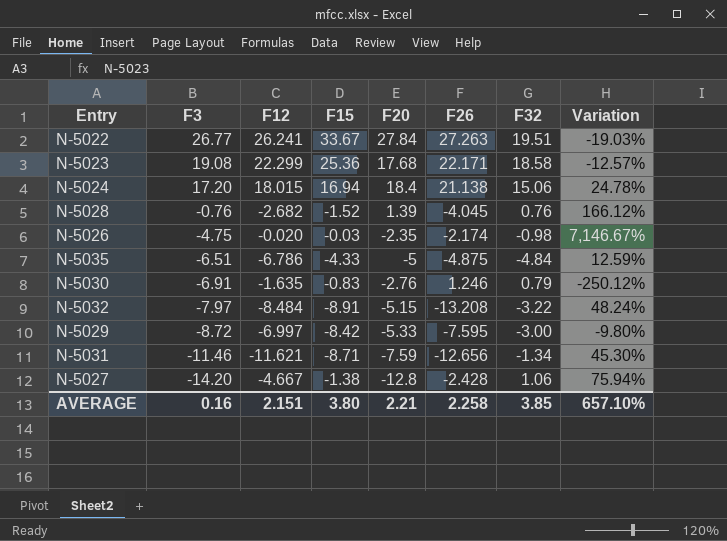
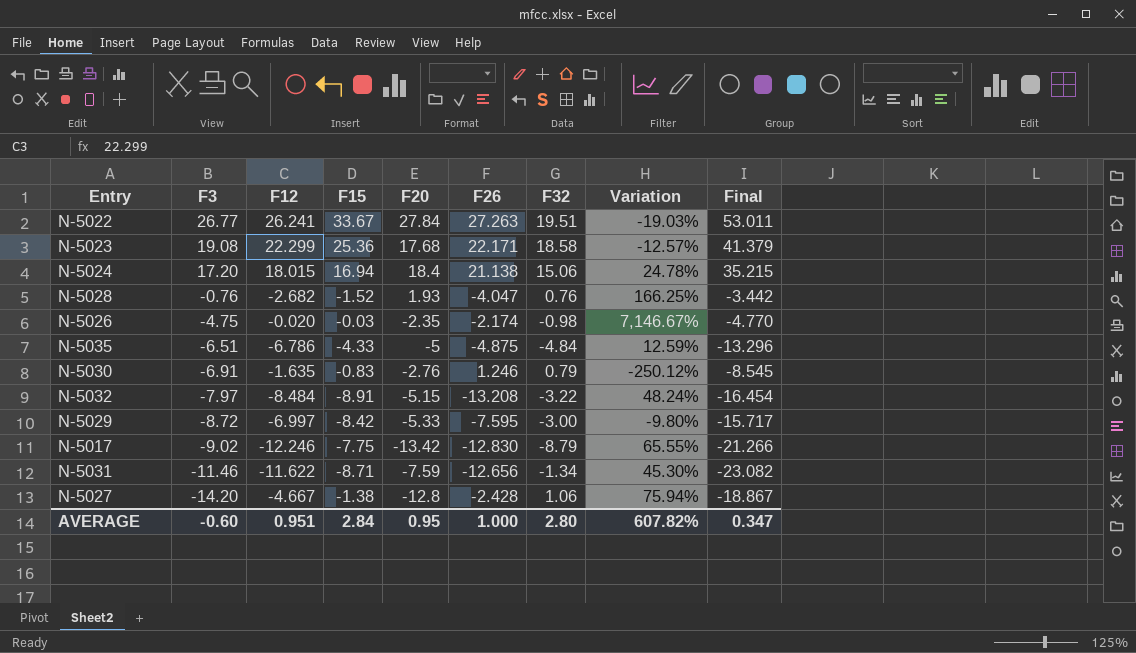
column Final | formula: none -> [F3] + [F12]
N-5028 | F20: 1.39 -> 1.93
N-5028 | F26: -4.045 -> -4.047
N-5028 | Variation: 166.12% -> 166.25%
row N-5017: none -> -9.02 | -12.246 | -7.75 | -13.42 | -12.830 | -8.79 | 65.55% | -21.266
N-5031 | F12: -11.621 -> -11.622
AVERAGE | F3: 0.16 -> -0.60
AVERAGE | F12: 2.151 -> 0.951
AVERAGE | F15: 3.80 -> 2.84
AVERAGE | F20: 2.21 -> 0.95
AVERAGE | F26: 2.258 -> 1.000
AVERAGE | F32: 3.85 -> 2.80
AVERAGE | Variation: 657.10% -> 607.82%

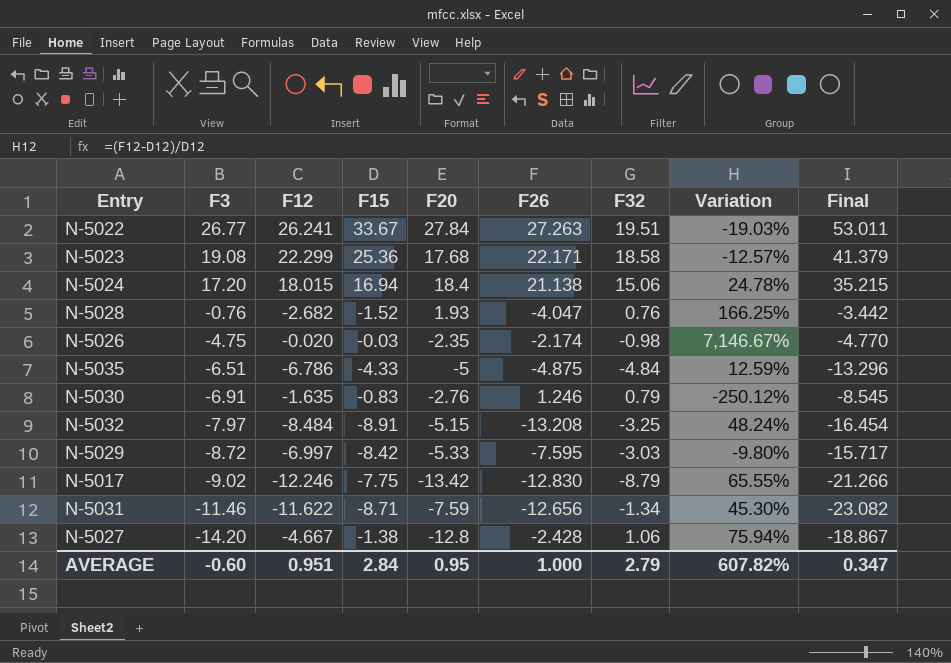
N-5032 | F32: -3.22 -> -3.25
N-5029 | F32: -3.00 -> -3.03
AVERAGE | F32: 2.80 -> 2.79

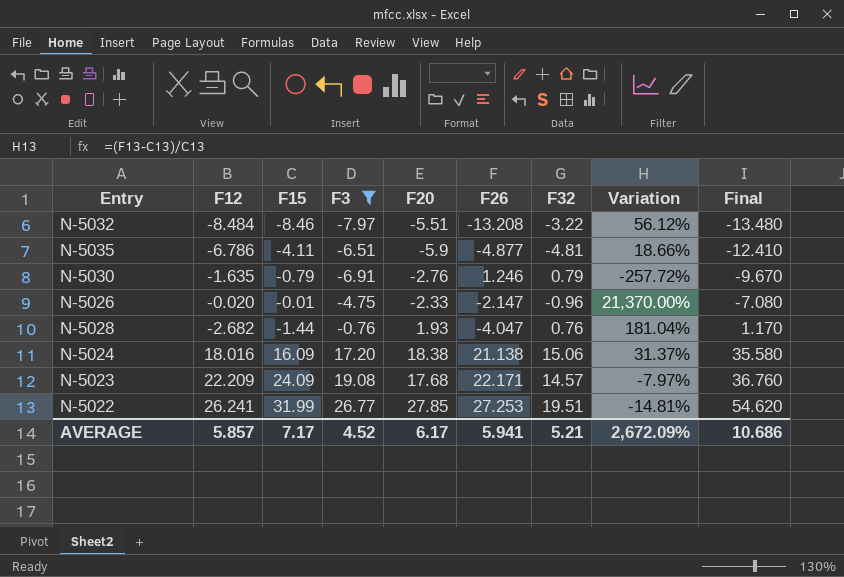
filter: none -> F3 >= -7.97
row order: F3 descending -> Final ascending
column F3 | position: 2 -> 4
column Final | formula: [F3] + [F12] -> [F3] + [F20]
N-5032 | F15: -8.91 -> -8.46
N-5032 | F20: -5.15 -> -5.51
N-5032 | F32: -3.25 -> -3.22
N-5032 | Variation: 48.24% -> 56.12%
N-5035 | F15: -4.33 -> -4.11
N-5035 | F20: -5 -> -5.9
N-5035 | F26: -4.875 -> -4.877
N-5035 | F32: -4.84 -> -4.81
N-5035 | Variation: 12.59% -> 18.66%
N-5030 | F15: -0.83 -> -0.79
N-5030 | Variation: -250.12% -> -257.72%
N-5026 | F15: -0.03 -> -0.01
N-5026 | F20: -2.35 -> -2.33
N-5026 | F26: -2.174 -> -2.147
N-5026 | F32: -0.98 -> -0.96
N-5026 | Variation: 7,146.67% -> 21,370.00%
N-5028 | F15: -1.52 -> -1.44
N-5028 | Variation: 166.25% -> 181.04%
N-5024 | F12: 18.015 -> 18.016
N-5024 | F15: 16.94 -> 16.09
N-5024 | F20: 18.4 -> 18.38
N-5024 | Variation: 24.78% -> 31.37%
N-5023 | F12: 22.299 -> 22.209
N-5023 | F15: 25.36 -> 24.09
N-5023 | F32: 18.58 -> 14.57
N-5023 | Variation: -12.57% -> -7.97%
N-5022 | F15: 33.67 -> 31.99
N-5022 | F20: 27.84 -> 27.85
N-5022 | F26: 27.263 -> 27.253
N-5022 | Variation: -19.03% -> -14.81%
AVERAGE | F12: 0.951 -> 5.857
AVERAGE | F15: 2.84 -> 7.17
AVERAGE | F3: -0.60 -> 4.52
AVERAGE | F20: 0.95 -> 6.17
AVERAGE | F26: 1.000 -> 5.941
AVERAGE | F32: 2.79 -> 5.21
AVERAGE | Variation: 607.82% -> 2,672.09%
AVERAGE | Final: 0.347 -> 10.686

